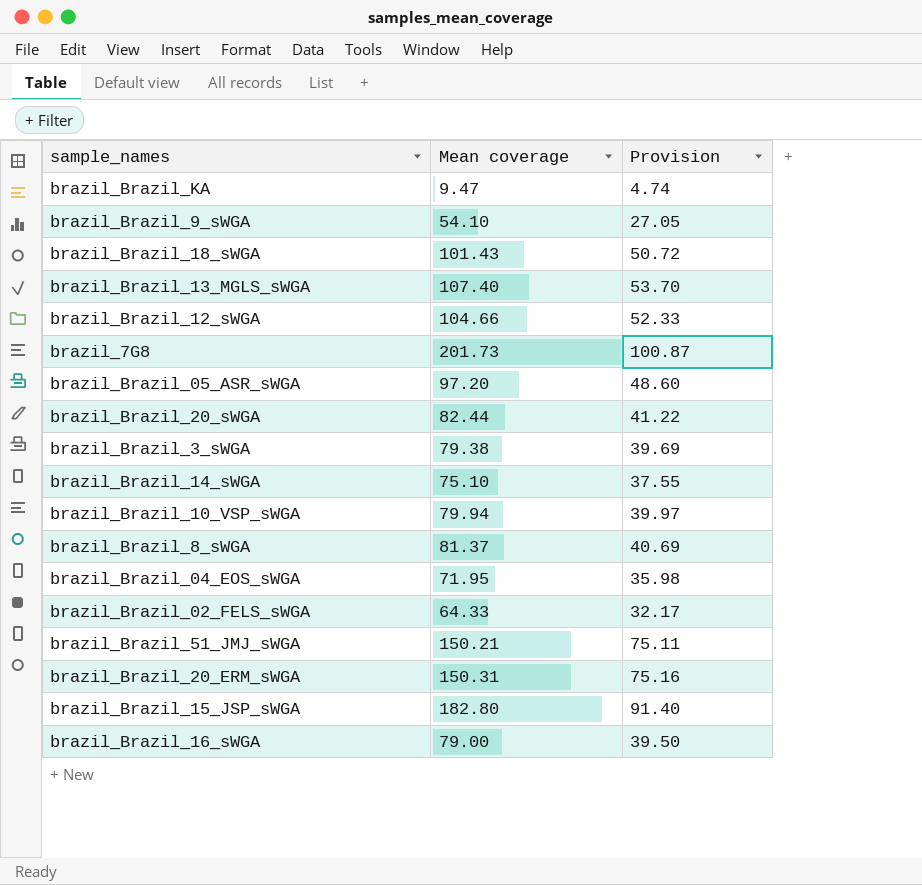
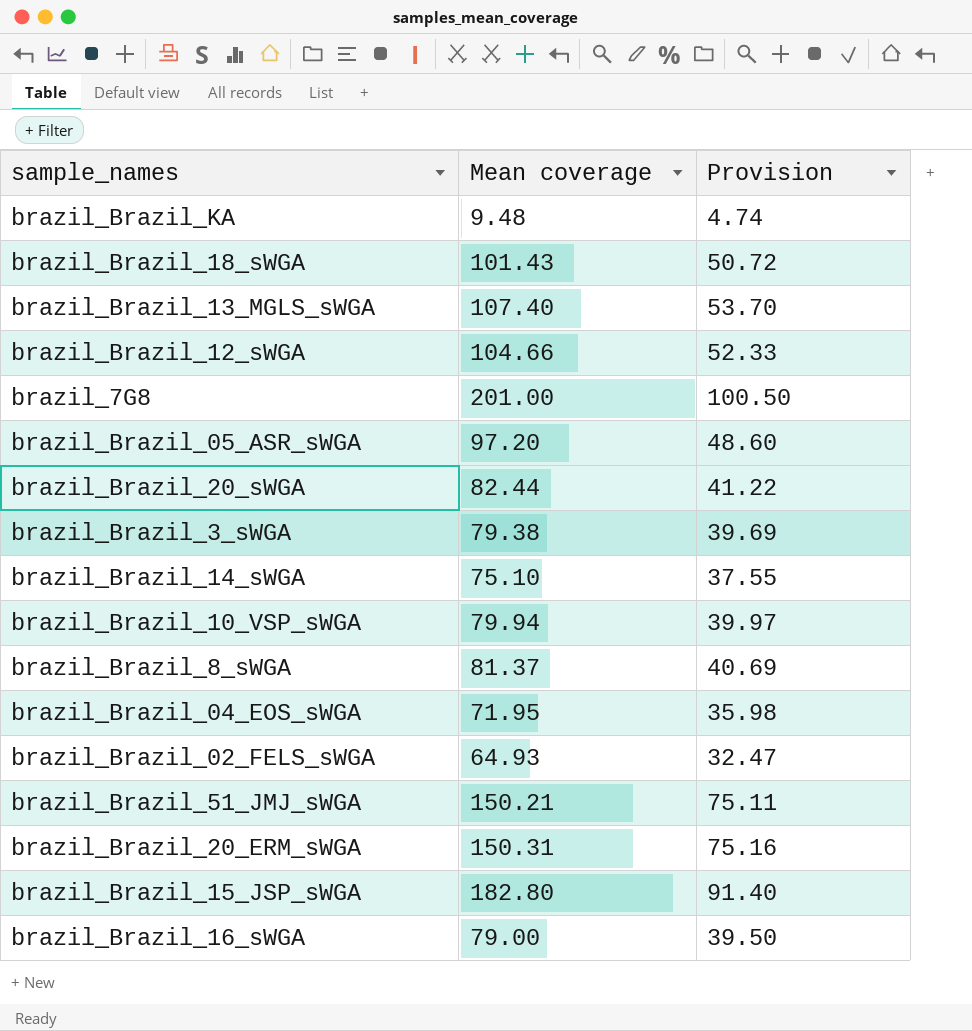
row brazil_Brazil_9_sWGA: 54.10 | 27.05 -> none
brazil_Brazil_KA | Mean coverage: 9.47 -> 9.48
brazil_7G8 | Mean coverage: 201.73 -> 201.00
brazil_7G8 | Provision: 100.87 -> 100.50
brazil_Brazil_02_FELS_sWGA | Mean coverage: 64.33 -> 64.93
brazil_Brazil_02_FELS_sWGA | Provision: 32.17 -> 32.47

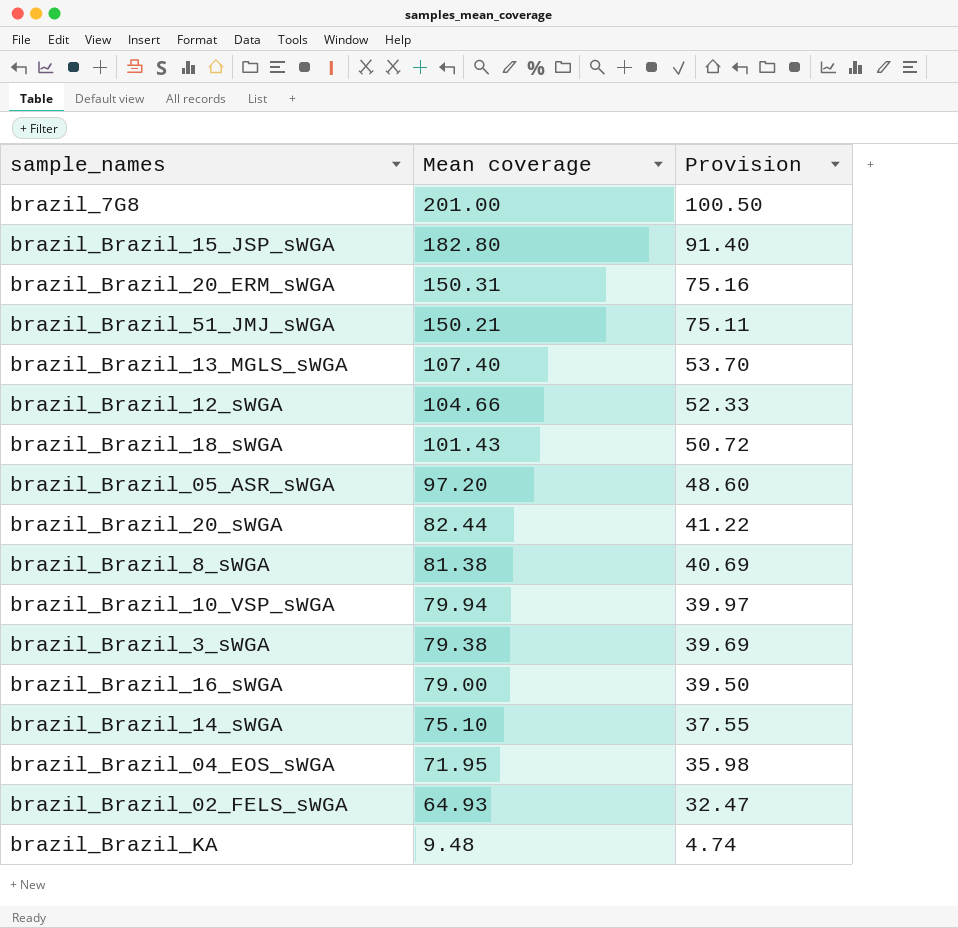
row order: none -> Mean coverage descending
brazil_Brazil_8_sWGA | Mean coverage: 81.37 -> 81.38

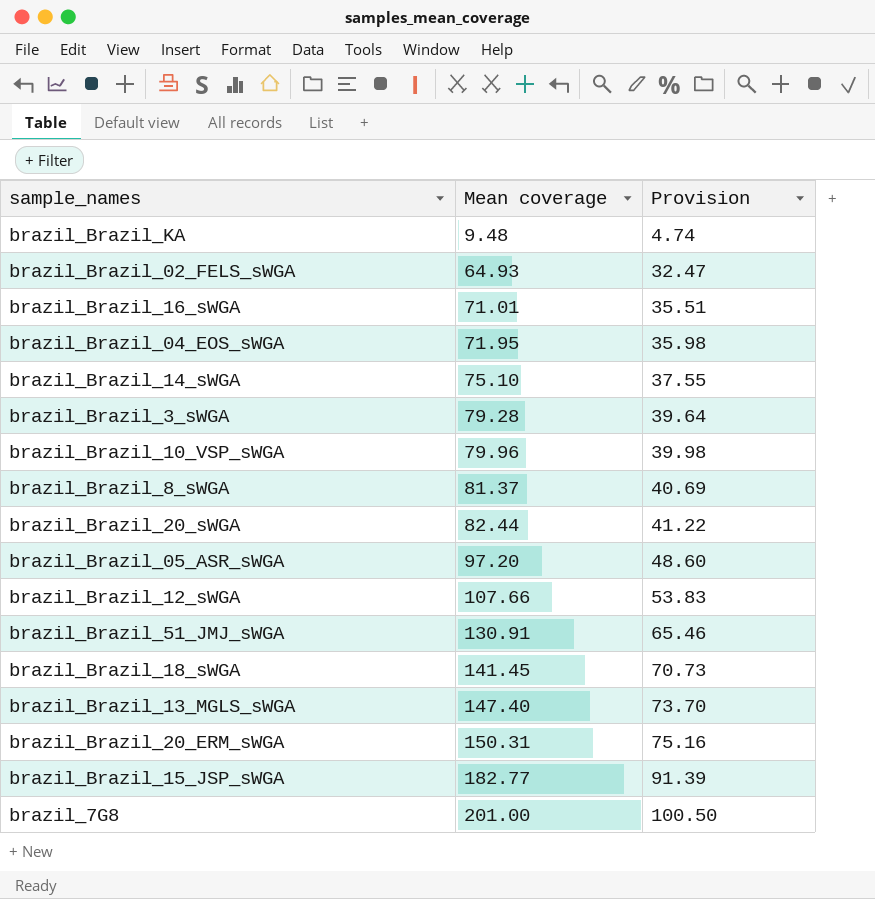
row order: Mean coverage descending -> Mean coverage ascending
brazil_Brazil_16_sWGA | Mean coverage: 79.00 -> 71.01
brazil_Brazil_16_sWGA | Provision: 39.50 -> 35.51
brazil_Brazil_3_sWGA | Mean coverage: 79.38 -> 79.28
brazil_Brazil_3_sWGA | Provision: 39.69 -> 39.64
brazil_Brazil_10_VSP_sWGA | Mean coverage: 79.94 -> 79.96
brazil_Brazil_10_VSP_sWGA | Provision: 39.97 -> 39.98
brazil_Brazil_8_sWGA | Mean coverage: 81.38 -> 81.37
brazil_Brazil_12_sWGA | Mean coverage: 104.66 -> 107.66
brazil_Brazil_12_sWGA | Provision: 52.33 -> 53.83
brazil_Brazil_51_JMJ_sWGA | Mean coverage: 150.21 -> 130.91
brazil_Brazil_51_JMJ_sWGA | Provision: 75.11 -> 65.46
brazil_Brazil_18_sWGA | Mean coverage: 101.43 -> 141.45
brazil_Brazil_18_sWGA | Provision: 50.72 -> 70.73
brazil_Brazil_13_MGLS_sWGA | Mean coverage: 107.40 -> 147.40
brazil_Brazil_13_MGLS_sWGA | Provision: 53.70 -> 73.70
brazil_Brazil_15_JSP_sWGA | Mean coverage: 182.80 -> 182.77
brazil_Brazil_15_JSP_sWGA | Provision: 91.40 -> 91.39

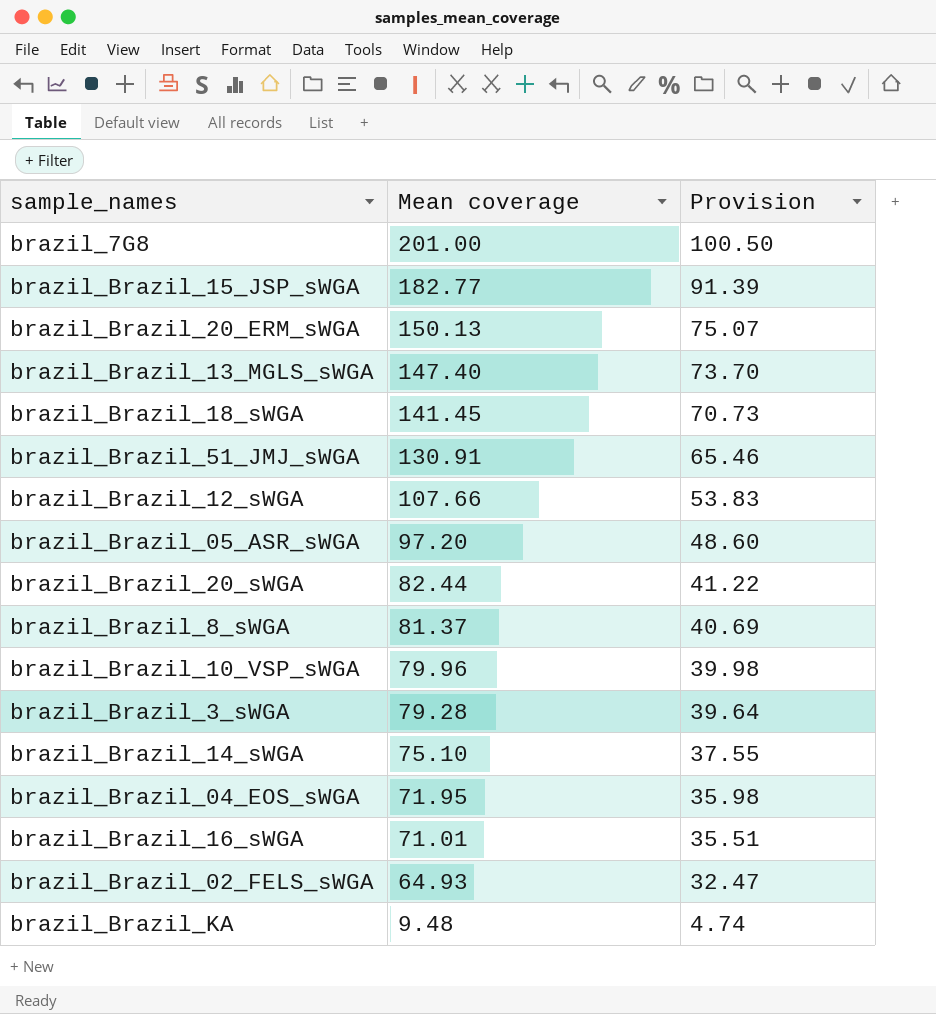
row order: Mean coverage ascending -> Mean coverage descending
brazil_Brazil_20_ERM_sWGA | Mean coverage: 150.31 -> 150.13
brazil_Brazil_20_ERM_sWGA | Provision: 75.16 -> 75.07

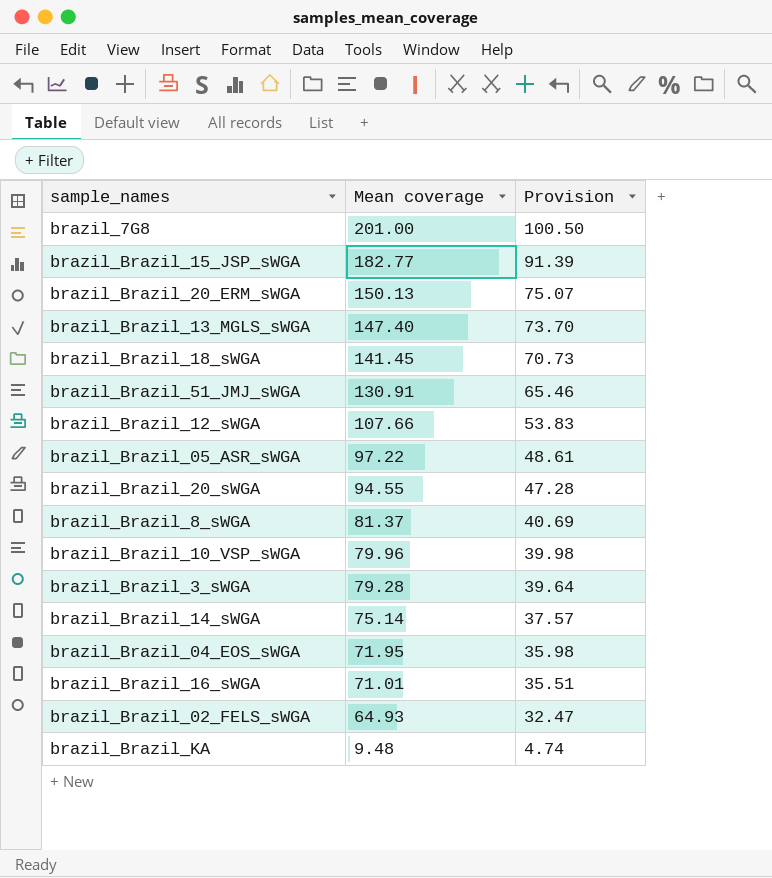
brazil_Brazil_05_ASR_sWGA | Mean coverage: 97.20 -> 97.22
brazil_Brazil_05_ASR_sWGA | Provision: 48.60 -> 48.61
brazil_Brazil_20_sWGA | Mean coverage: 82.44 -> 94.55
brazil_Brazil_20_sWGA | Provision: 41.22 -> 47.28
brazil_Brazil_14_sWGA | Mean coverage: 75.10 -> 75.14
brazil_Brazil_14_sWGA | Provision: 37.55 -> 37.57

